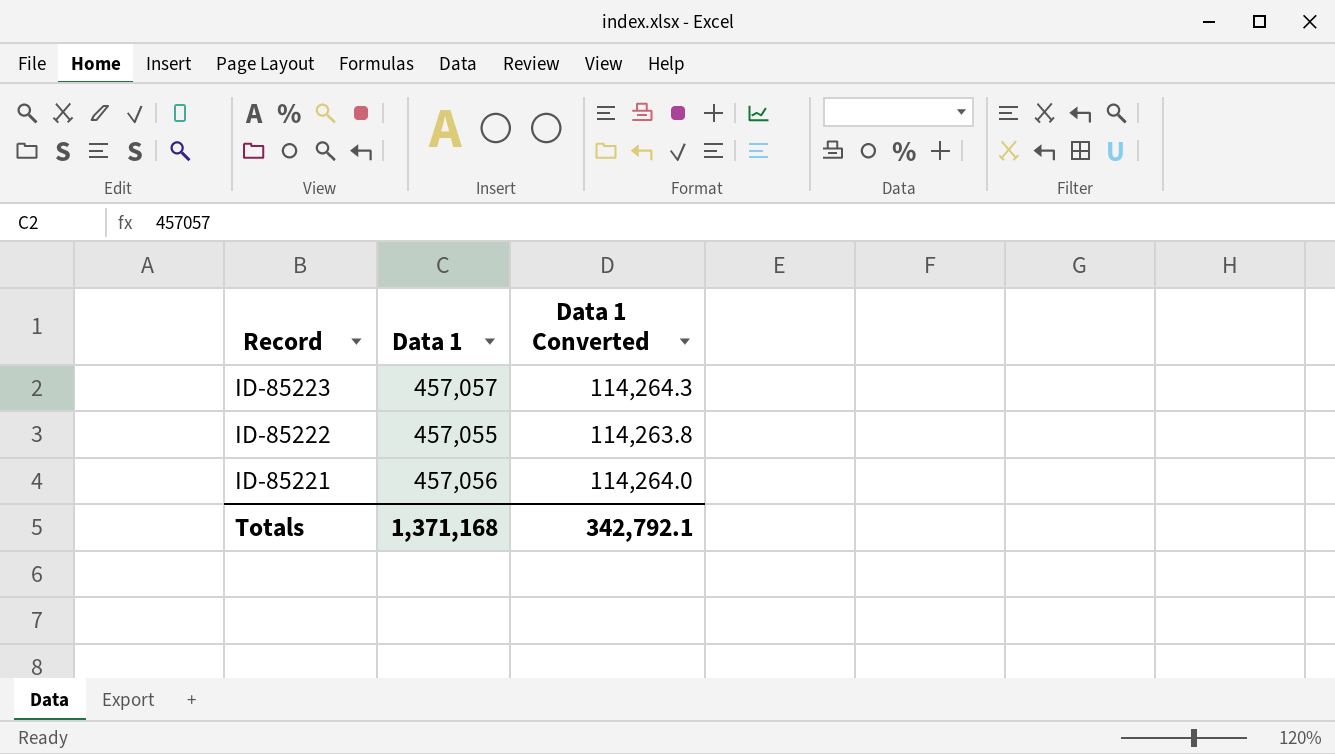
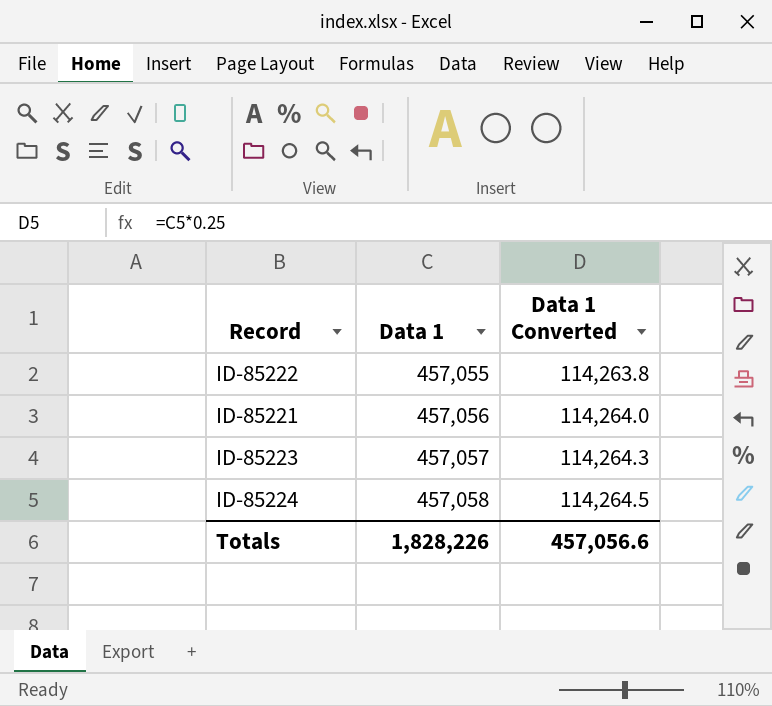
row order: Record descending -> Data 1 ascending
row ID-85224: none -> 457,058 | 114,264.5
Totals | Data 1: 1,371,168 -> 1,828,226
Totals | Data 1 Converted: 342,792.1 -> 457,056.6

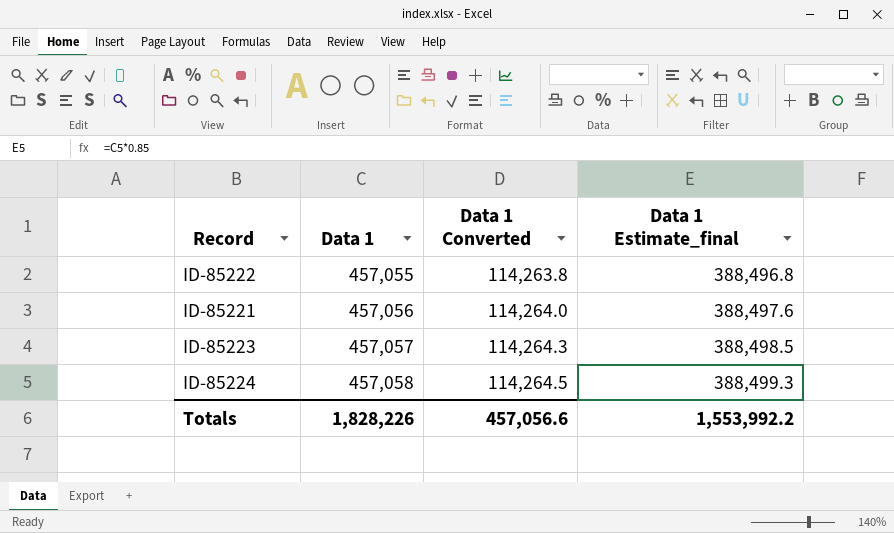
column Data 1 Estimate_final | formula: none -> [Data 1] * 0.85

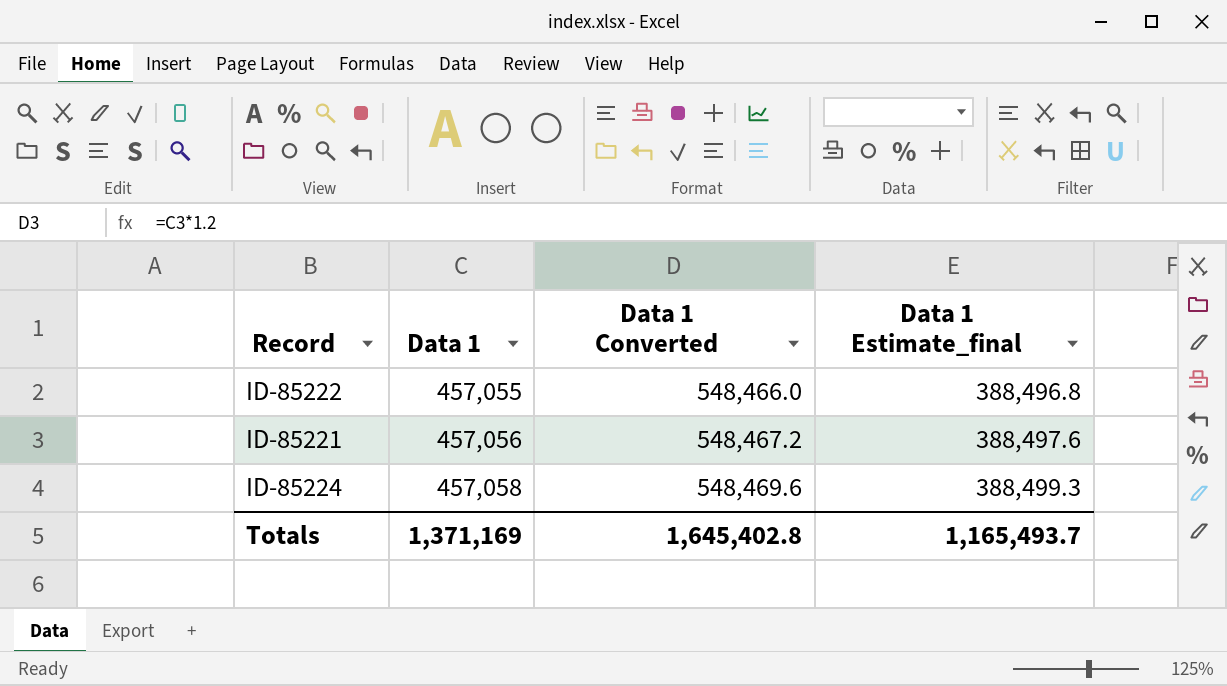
column Data 1 Converted | formula: [Data 1] * 0.25 -> [Data 1] * 1.2
row ID-85223: 457,057 | 114,264.3 | 388,498.5 -> none
Totals | Data 1: 1,828,226 -> 1,371,169
Totals | Data 1 Converted: 457,056.6 -> 1,645,402.8
Totals | Data 1 Estimate_final: 1,553,992.2 -> 1,165,493.7

